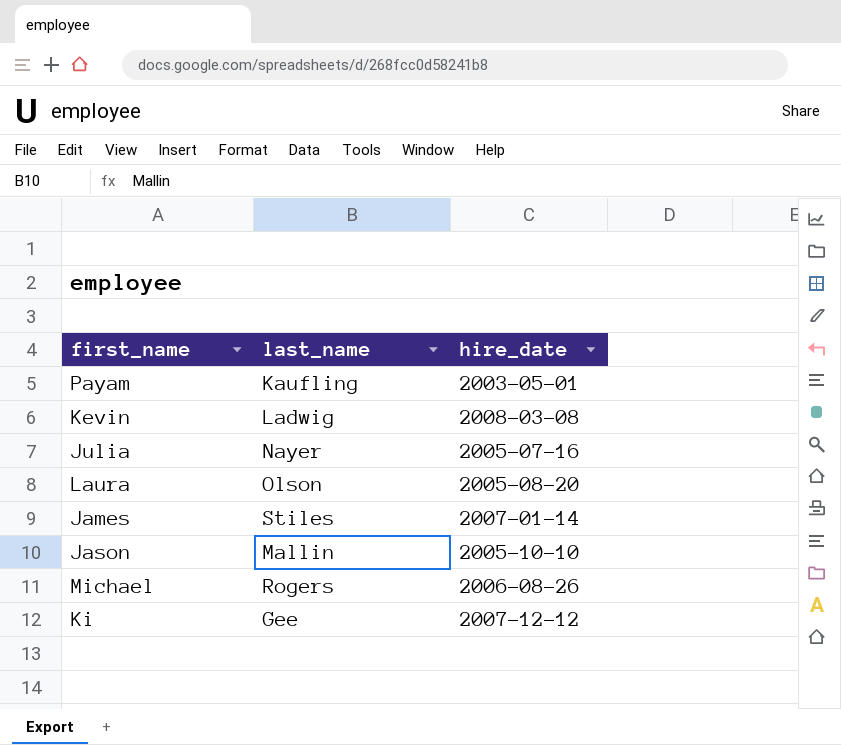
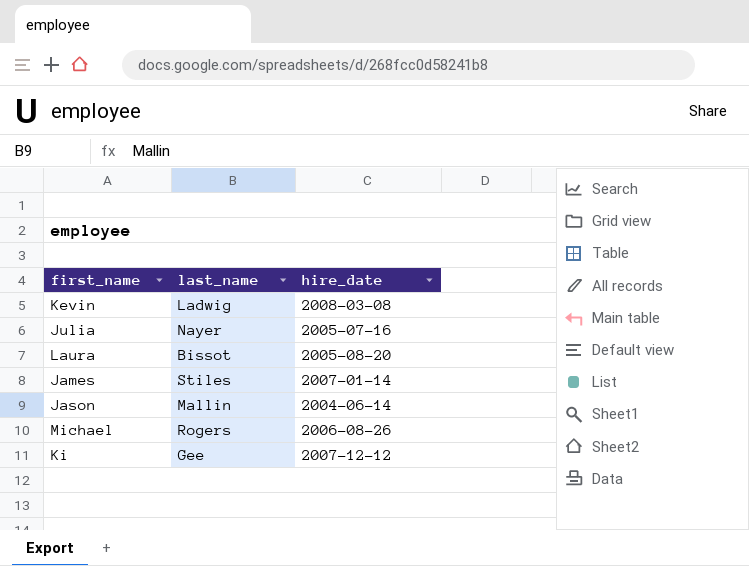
row Payam: Kaufling | 2003-05-01 -> none
Laura | last_name: Olson -> Bissot
Jason | hire_date: 2005-10-10 -> 2004-06-14

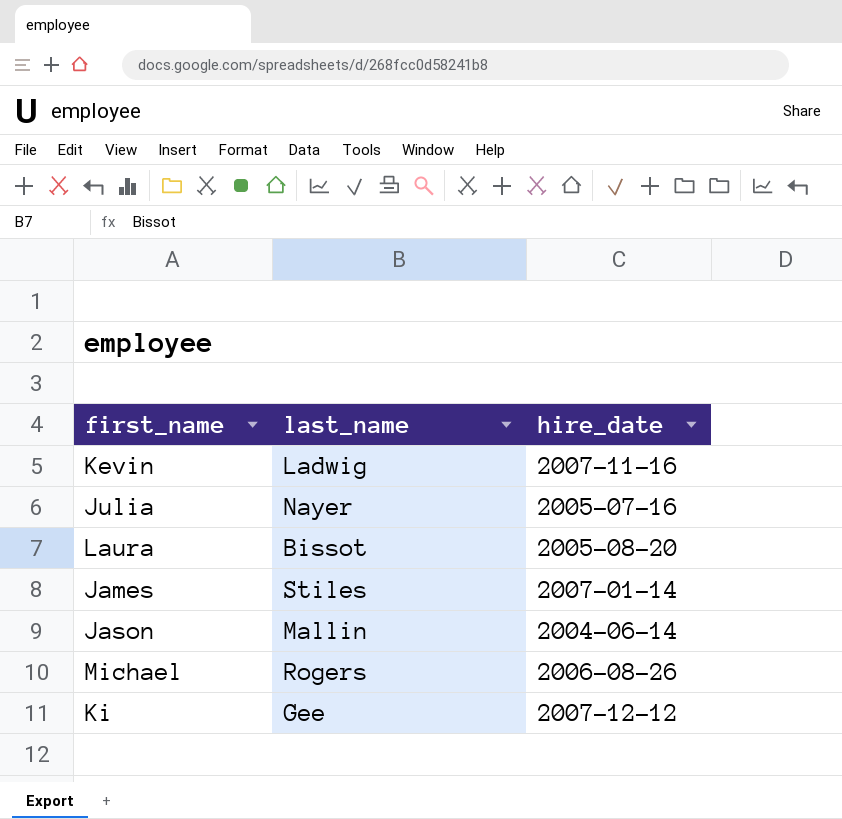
Kevin | hire_date: 2008-03-08 -> 2007-11-16

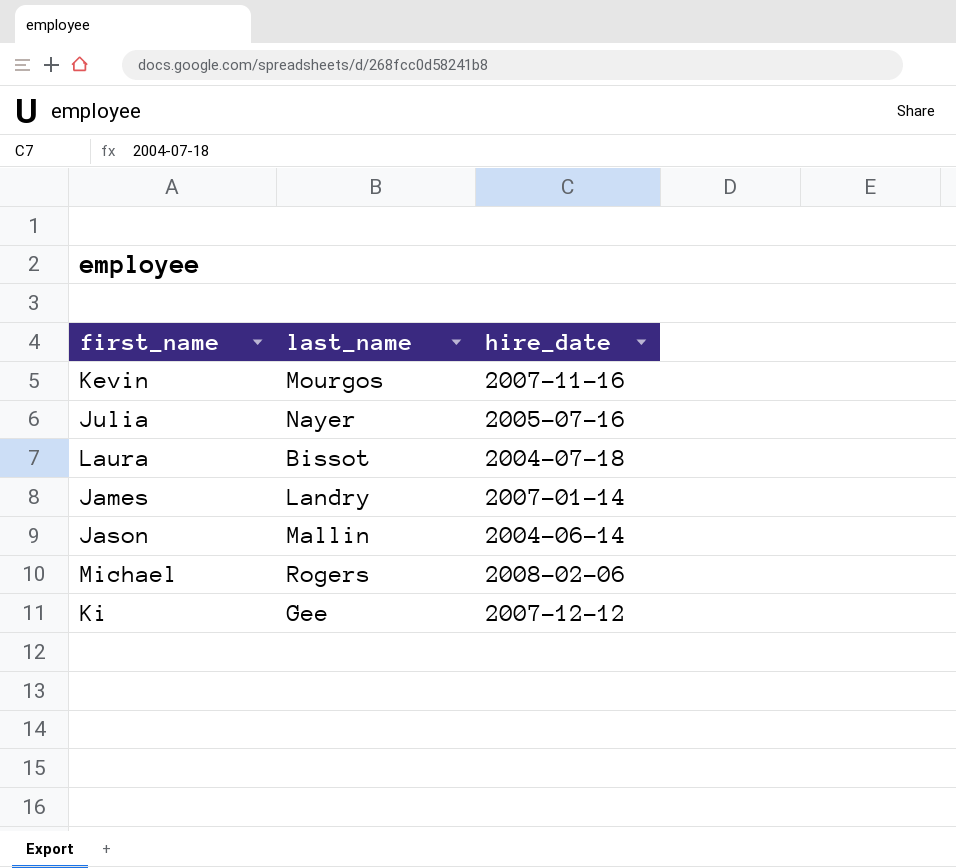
Kevin | last_name: Ladwig -> Mourgos
Laura | hire_date: 2005-08-20 -> 2004-07-18
James | last_name: Stiles -> Landry
Michael | hire_date: 2006-08-26 -> 2008-02-06

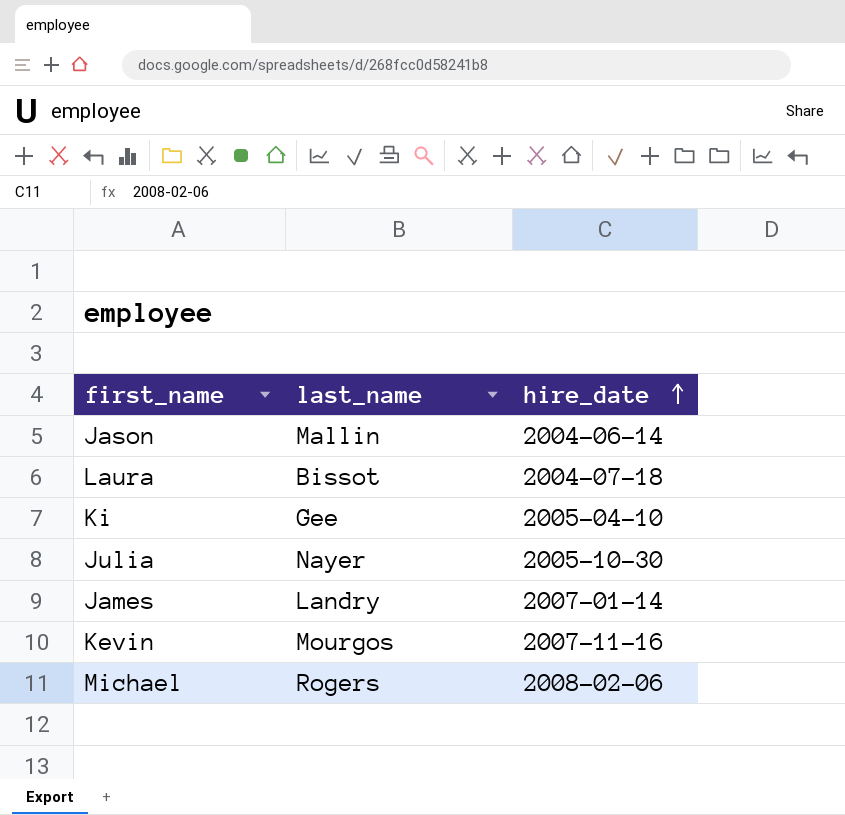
row order: none -> hire_date ascending
Ki | hire_date: 2007-12-12 -> 2005-04-10
Julia | hire_date: 2005-07-16 -> 2005-10-30

